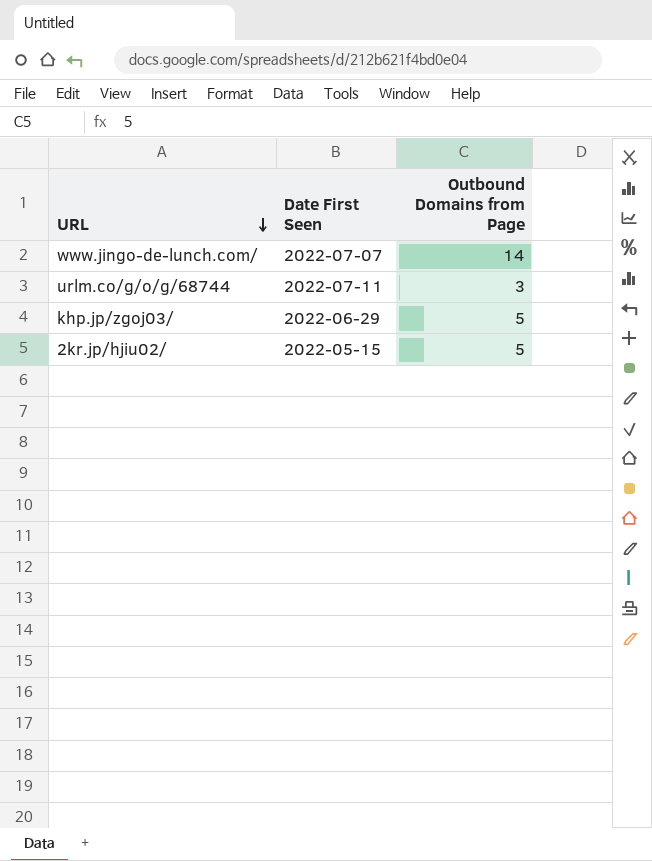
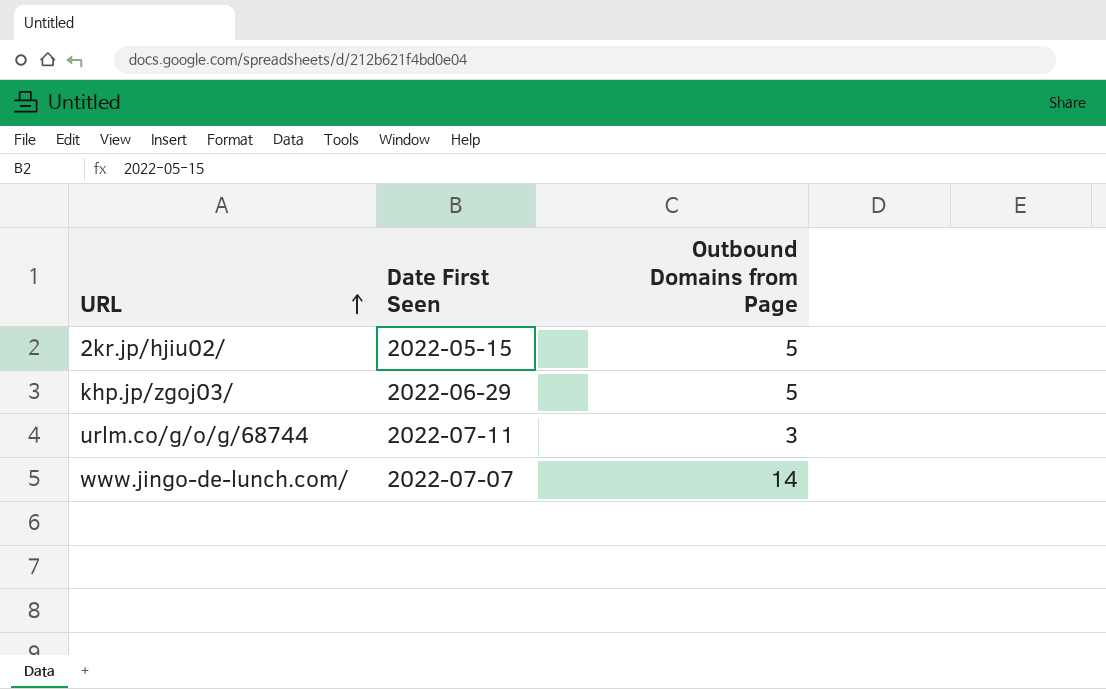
row order: URL descending -> URL ascending

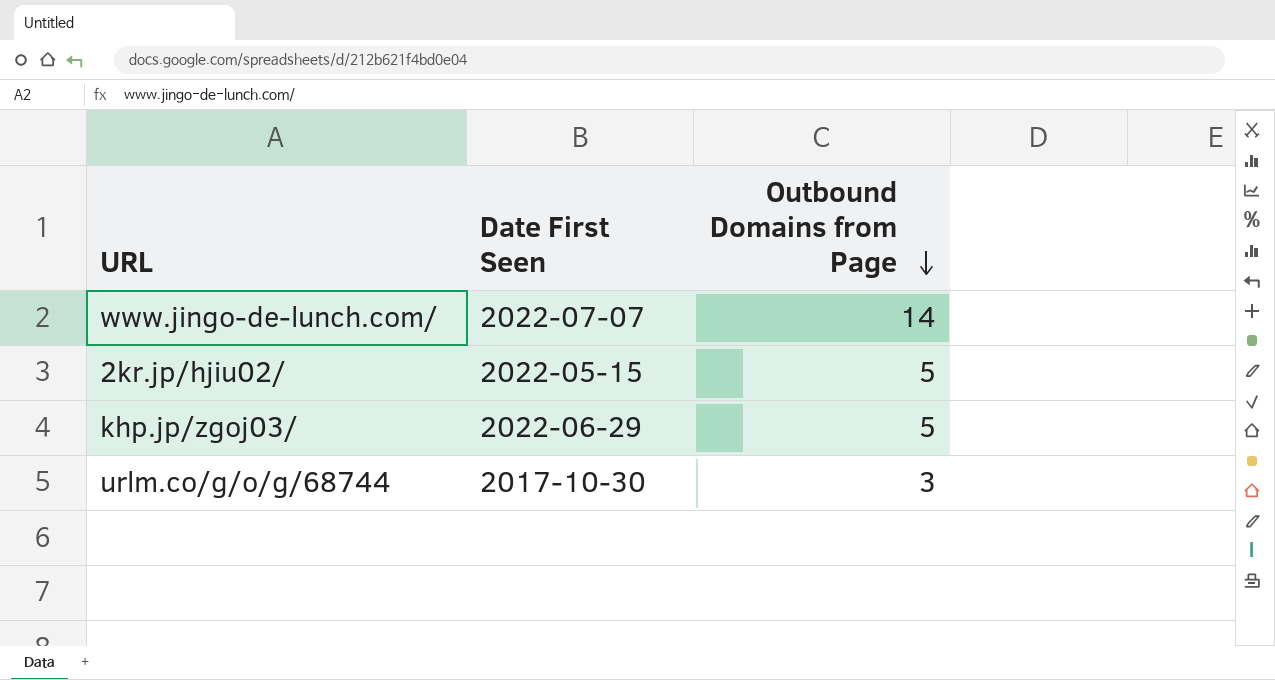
row order: URL ascending -> Outbound Domains from Page descending
urlm.co/g/o/g/68744 | Date First Seen: 2022-07-11 -> 2017-10-30

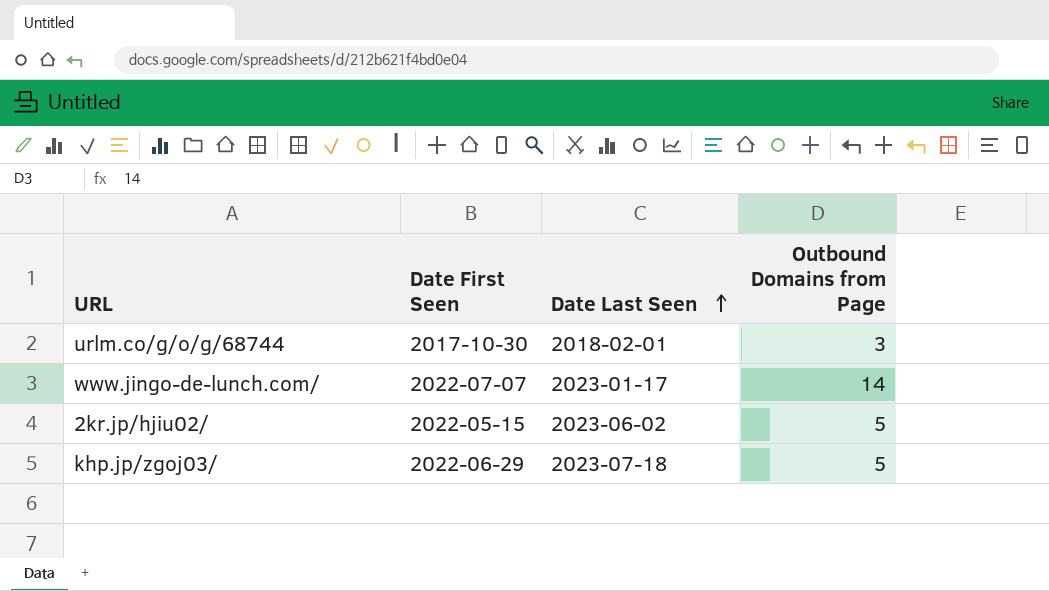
row order: Outbound Domains from Page descending -> Date Last Seen ascending
column Date Last Seen | position: none -> 3

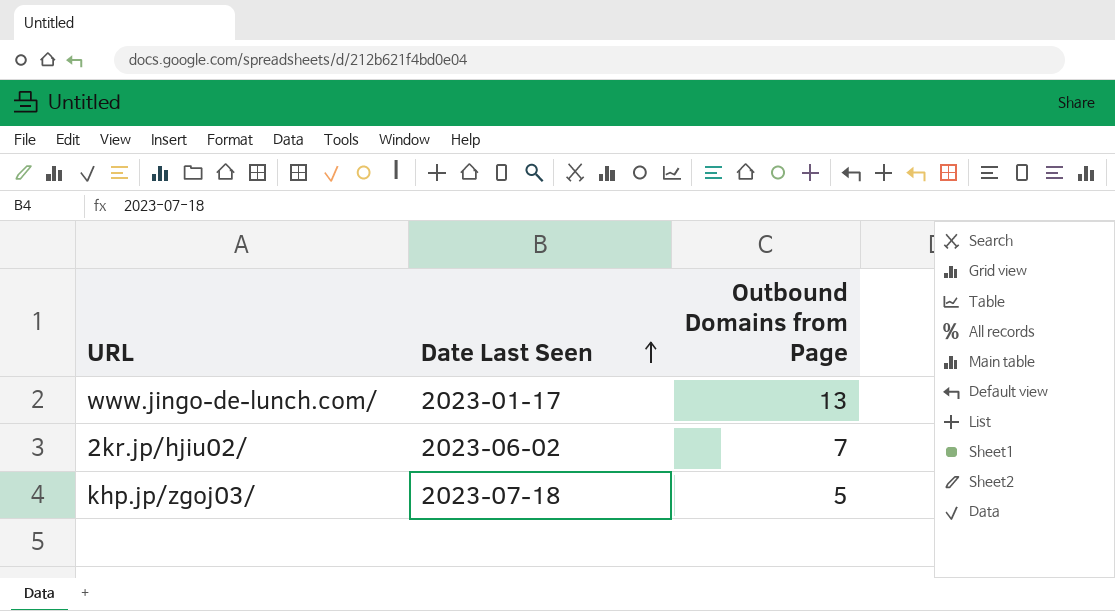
column Date First Seen | position: 2 -> none
row urlm.co/g/o/g/68744: 2017-10-30 | 2018-02-01 | 3 -> none
www.jingo-de-lunch.com/ | Outbound Domains from Page: 14 -> 13
2kr.jp/hjiu02/ | Outbound Domains from Page: 5 -> 7

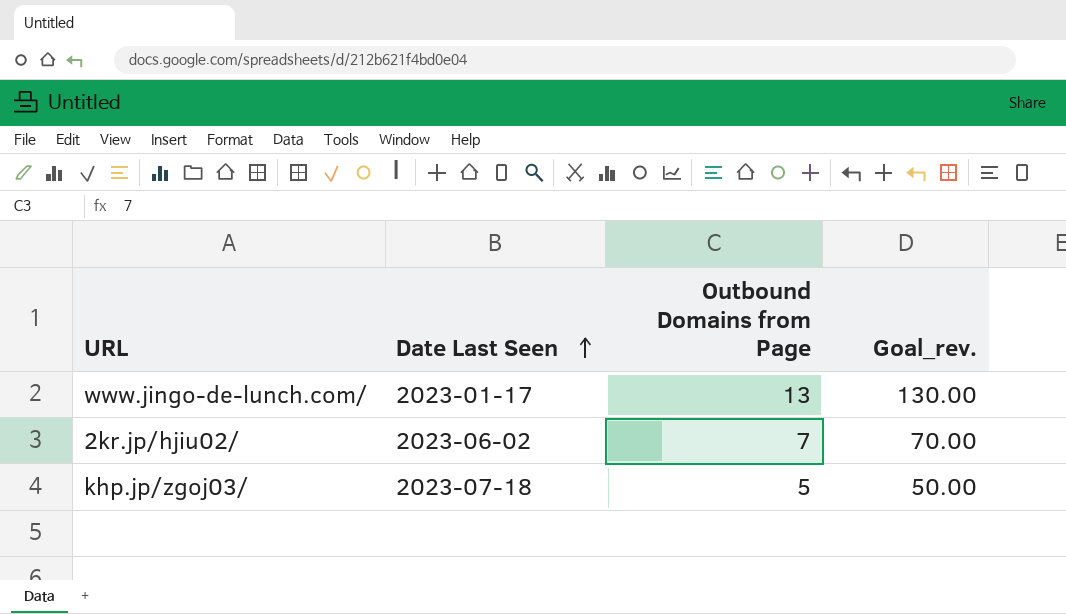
column Goal_rev. | formula: none -> [Outbound Domains from Page] * 10

